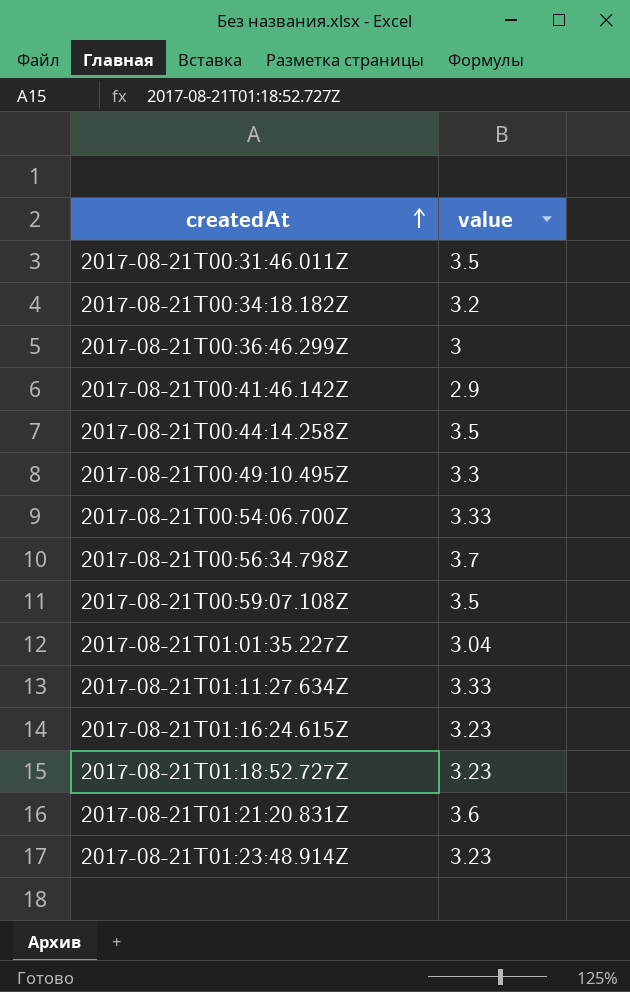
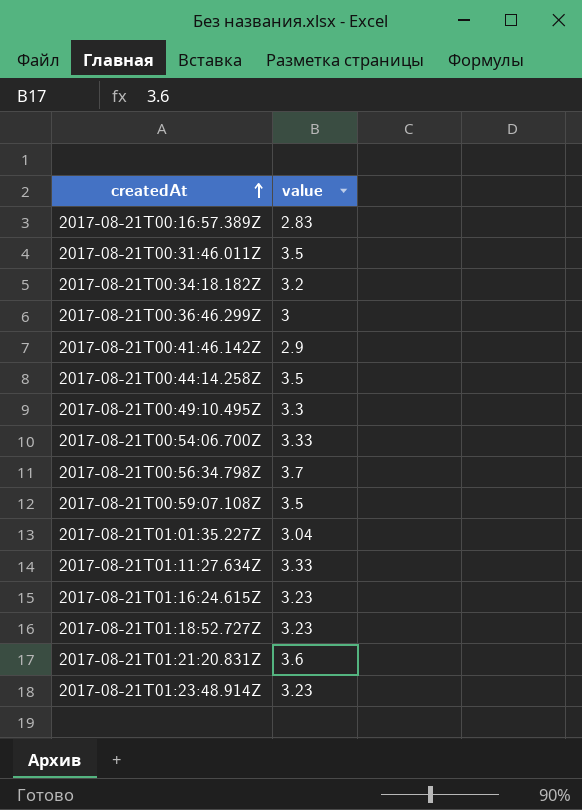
row 2017-08-21T00:16:57.389Z: none -> 2.83

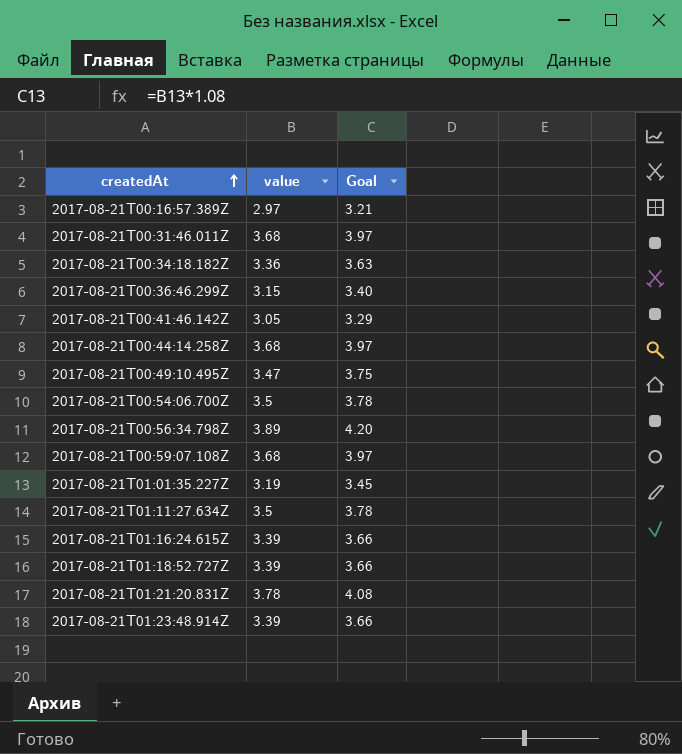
column Goal | formula: none -> [value] * 1.08
2017-08-21T00:16:57.389Z | value: 2.83 -> 2.97
2017-08-21T00:31:46.011Z | value: 3.5 -> 3.68
2017-08-21T00:34:18.182Z | value: 3.2 -> 3.36
2017-08-21T00:36:46.299Z | value: 3 -> 3.15
2017-08-21T00:41:46.142Z | value: 2.9 -> 3.05
2017-08-21T00:44:14.258Z | value: 3.5 -> 3.68
2017-08-21T00:49:10.495Z | value: 3.3 -> 3.47
2017-08-21T00:54:06.700Z | value: 3.33 -> 3.5
2017-08-21T00:56:34.798Z | value: 3.7 -> 3.89
2017-08-21T00:59:07.108Z | value: 3.5 -> 3.68
2017-08-21T01:01:35.227Z | value: 3.04 -> 3.19
2017-08-21T01:11:27.634Z | value: 3.33 -> 3.5
2017-08-21T01:16:24.615Z | value: 3.23 -> 3.39
2017-08-21T01:18:52.727Z | value: 3.23 -> 3.39
2017-08-21T01:21:20.831Z | value: 3.6 -> 3.78
2017-08-21T01:23:48.914Z | value: 3.23 -> 3.39

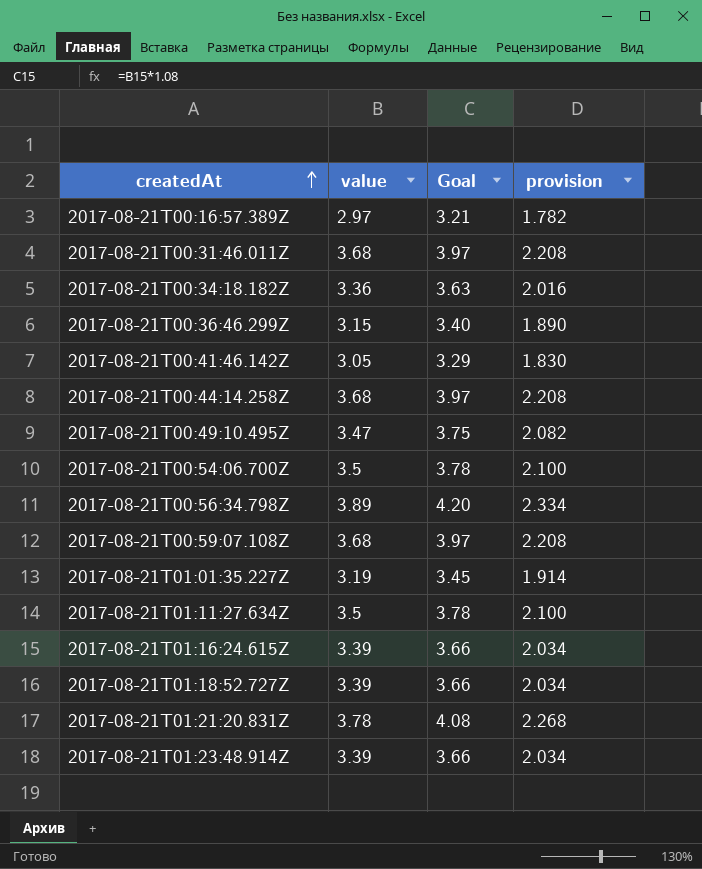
column provision | formula: none -> [value] * 0.6

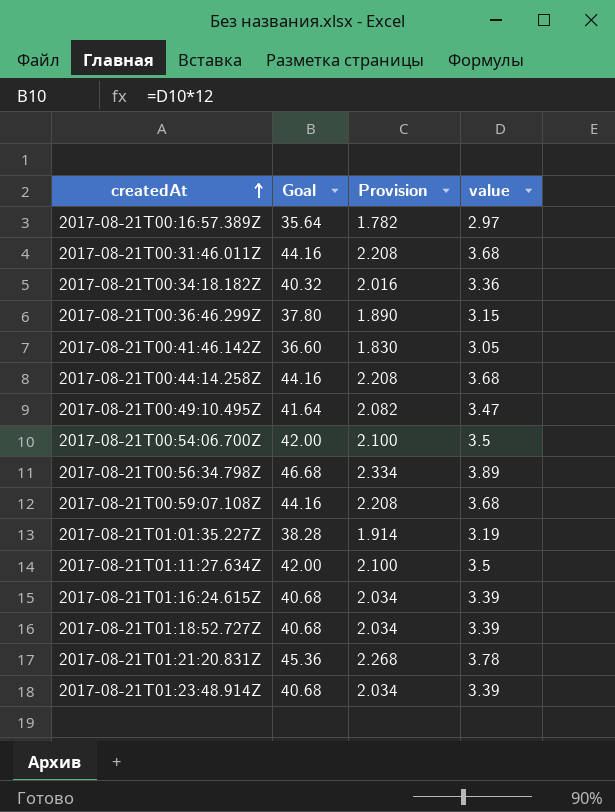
column Goal | formula: [value] * 1.08 -> [value] * 12
column name: provision -> Provision
column value | position: 2 -> 4

